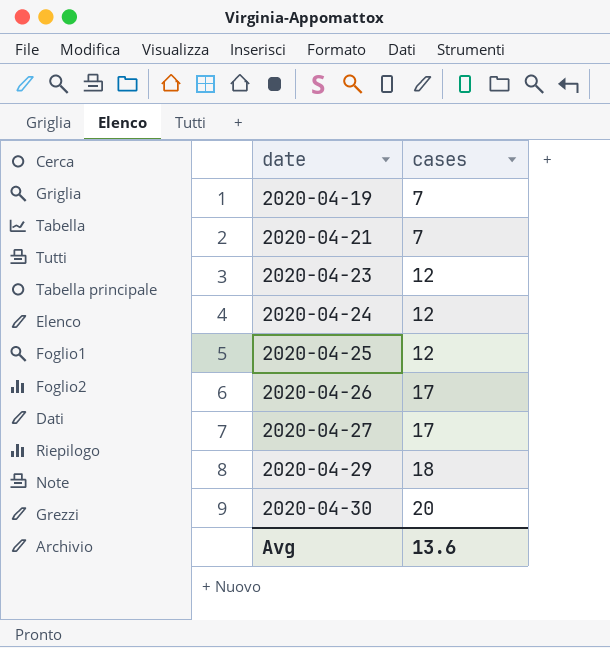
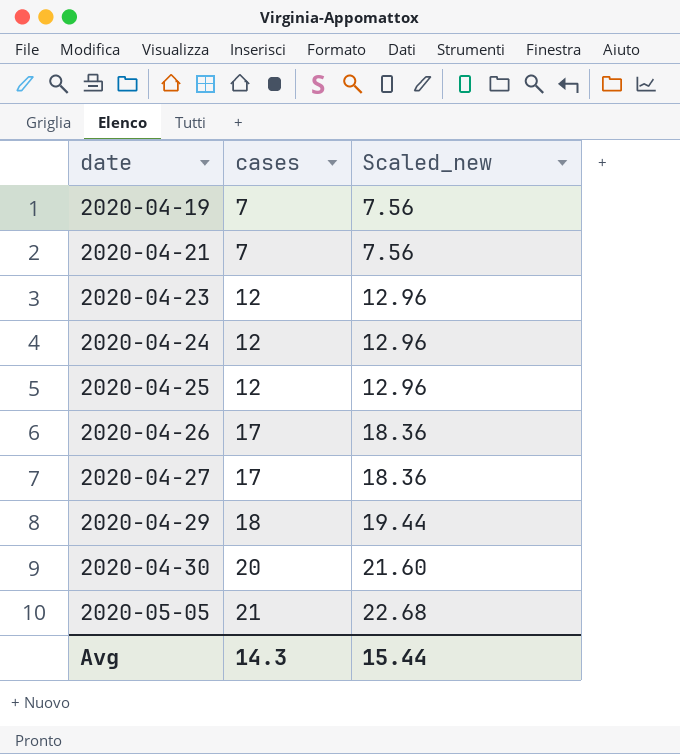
column Scaled_new | formula: none -> [cases] * 1.08
row 2020-05-05: none -> 21 | 22.68
Avg | cases: 13.6 -> 14.3

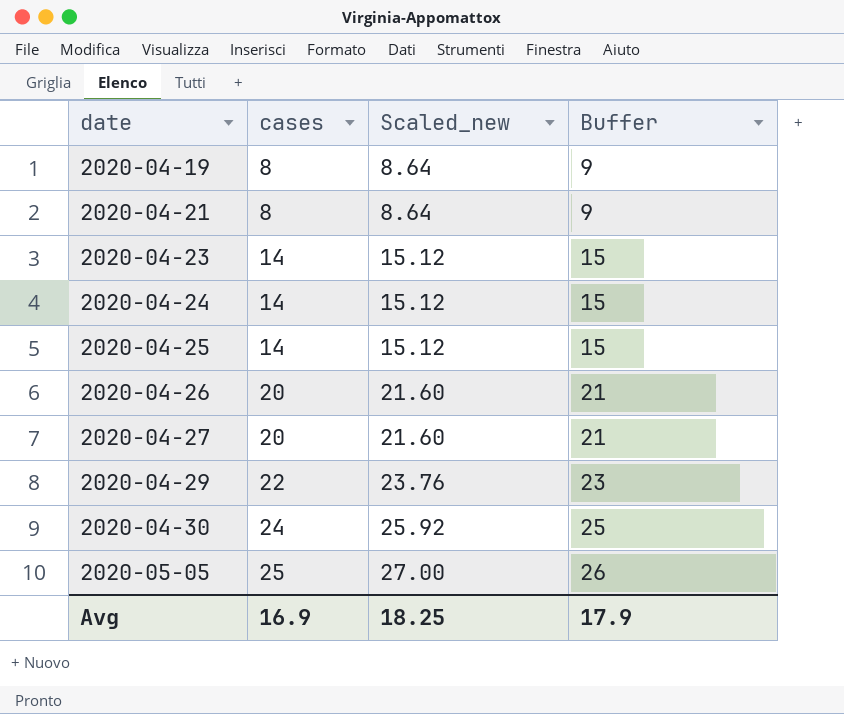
column Buffer | formula: none -> [cases] + 1
2020-04-19 | cases: 7 -> 8
2020-04-19 | Scaled_new: 7.56 -> 8.64
2020-04-21 | cases: 7 -> 8
2020-04-21 | Scaled_new: 7.56 -> 8.64
2020-04-23 | cases: 12 -> 14
2020-04-23 | Scaled_new: 12.96 -> 15.12
2020-04-24 | cases: 12 -> 14
2020-04-24 | Scaled_new: 12.96 -> 15.12
2020-04-25 | cases: 12 -> 14
2020-04-25 | Scaled_new: 12.96 -> 15.12
2020-04-26 | cases: 17 -> 20
2020-04-26 | Scaled_new: 18.36 -> 21.60
2020-04-27 | cases: 17 -> 20
2020-04-27 | Scaled_new: 18.36 -> 21.60
2020-04-29 | cases: 18 -> 22
2020-04-29 | Scaled_new: 19.44 -> 23.76
2020-04-30 | cases: 20 -> 24
2020-04-30 | Scaled_new: 21.60 -> 25.92
2020-05-05 | cases: 21 -> 25
2020-05-05 | Scaled_new: 22.68 -> 27.00
Avg | cases: 14.3 -> 16.9
Avg | Scaled_new: 15.44 -> 18.25

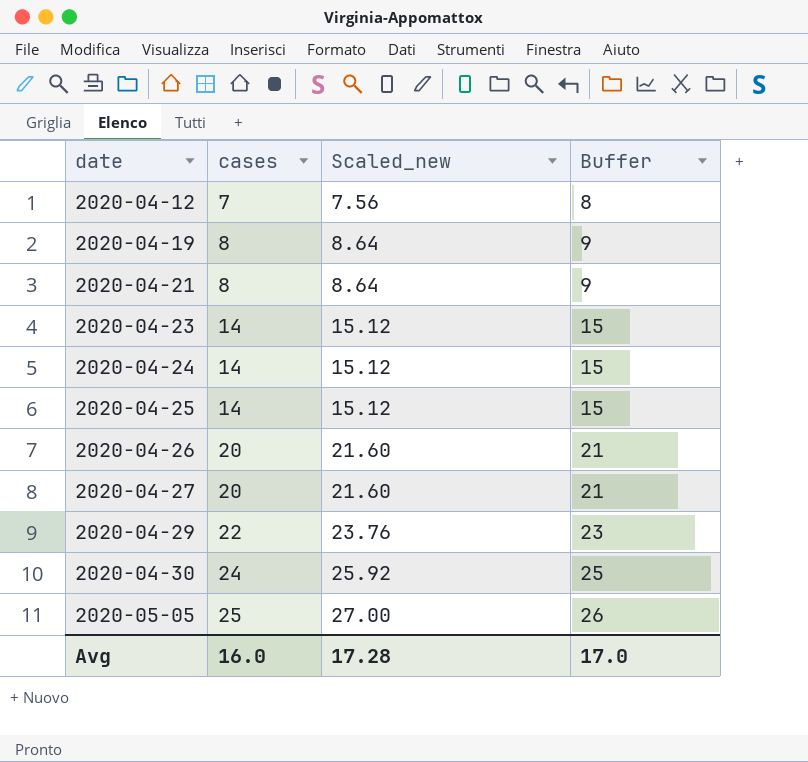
row 2020-04-12: none -> 7 | 7.56 | 8
Avg | cases: 16.9 -> 16.0
Avg | Scaled_new: 18.25 -> 17.28
Avg | Buffer: 17.9 -> 17.0

